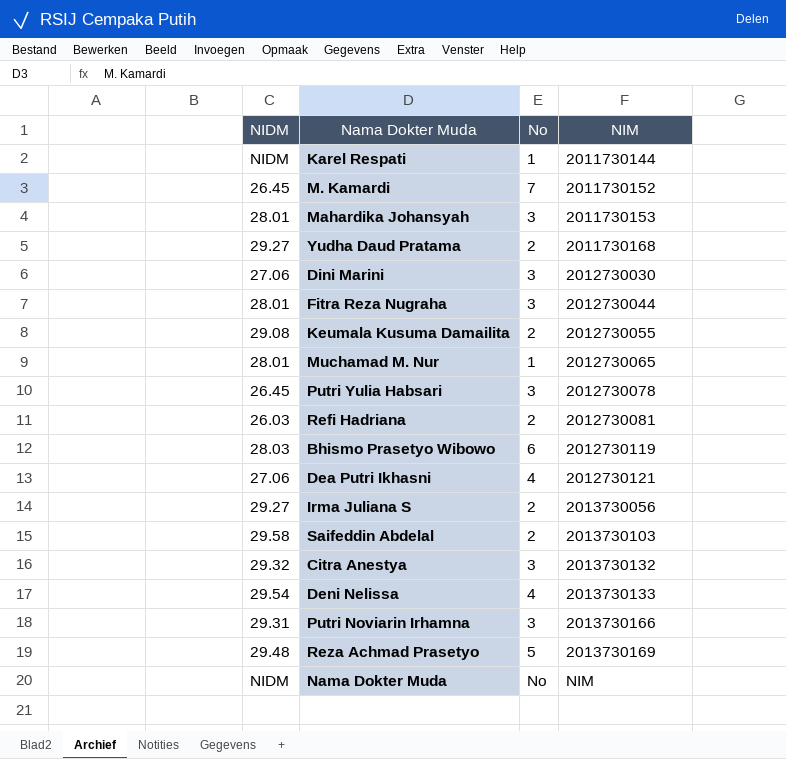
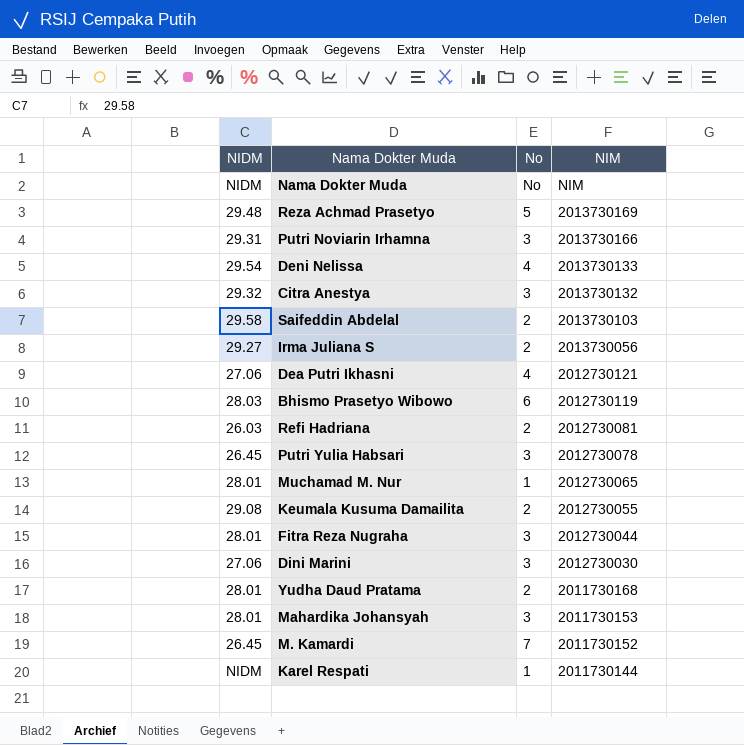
row order: NIM ascending -> NIM descending
Yudha Daud Pratama | NIDM: 29.27 -> 28.01

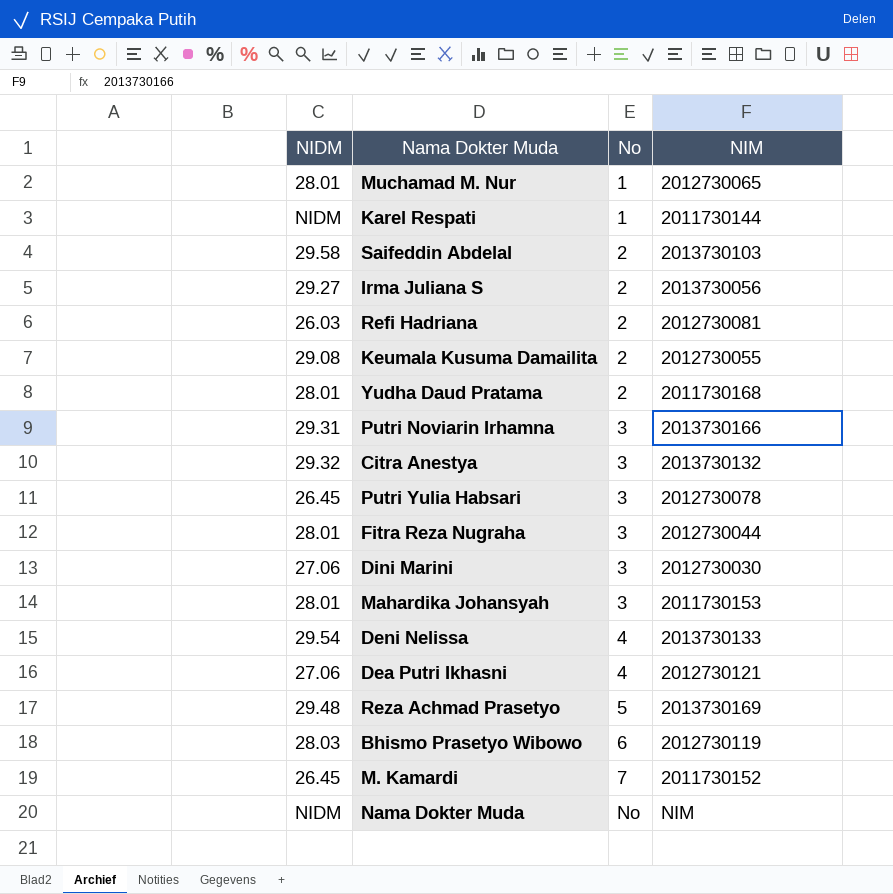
row order: NIM descending -> No ascending

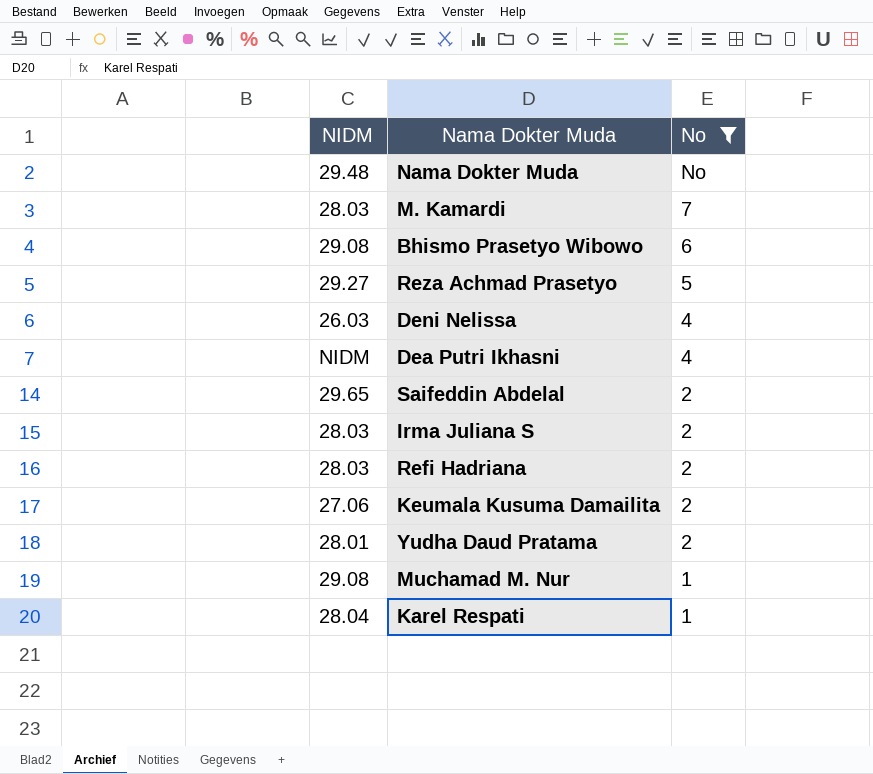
filter: none -> No != 3
row order: No ascending -> No descending
column NIM | position: 4 -> none
Nama Dokter Muda | NIDM: NIDM -> 29.48
M. Kamardi | NIDM: 26.45 -> 28.03
Bhismo Prasetyo Wibowo | NIDM: 28.03 -> 29.08
Reza Achmad Prasetyo | NIDM: 29.48 -> 29.27
Deni Nelissa | NIDM: 29.54 -> 26.03
Dea Putri Ikhasni | NIDM: 27.06 -> NIDM
Saifeddin Abdelal | NIDM: 29.58 -> 29.65
Irma Juliana S | NIDM: 29.27 -> 28.03
Refi Hadriana | NIDM: 26.03 -> 28.03
Keumala Kusuma Damailita | NIDM: 29.08 -> 27.06
Muchamad M. Nur | NIDM: 28.01 -> 29.08
Karel Respati | NIDM: NIDM -> 28.04

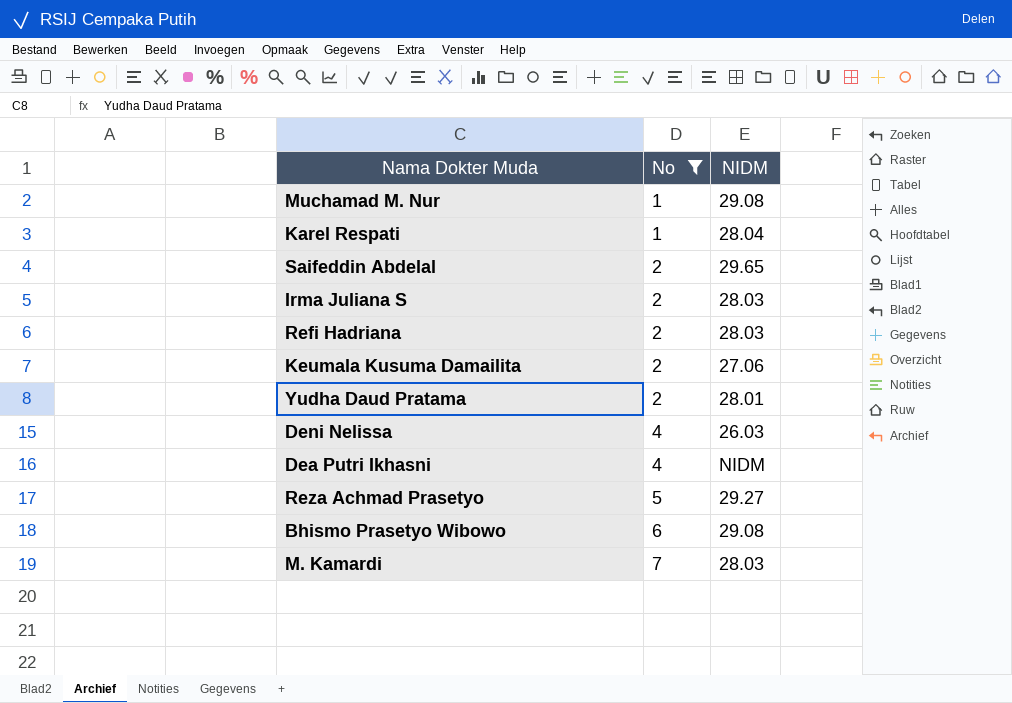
row order: No descending -> No ascending
column NIDM | position: 1 -> 3
row Nama Dokter Muda: 29.48 | No -> none

